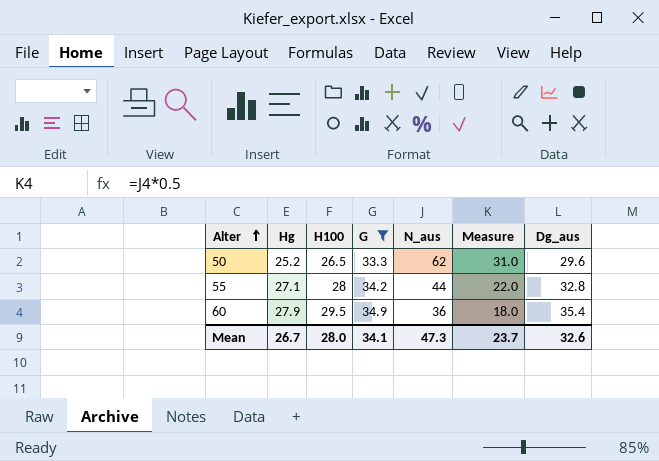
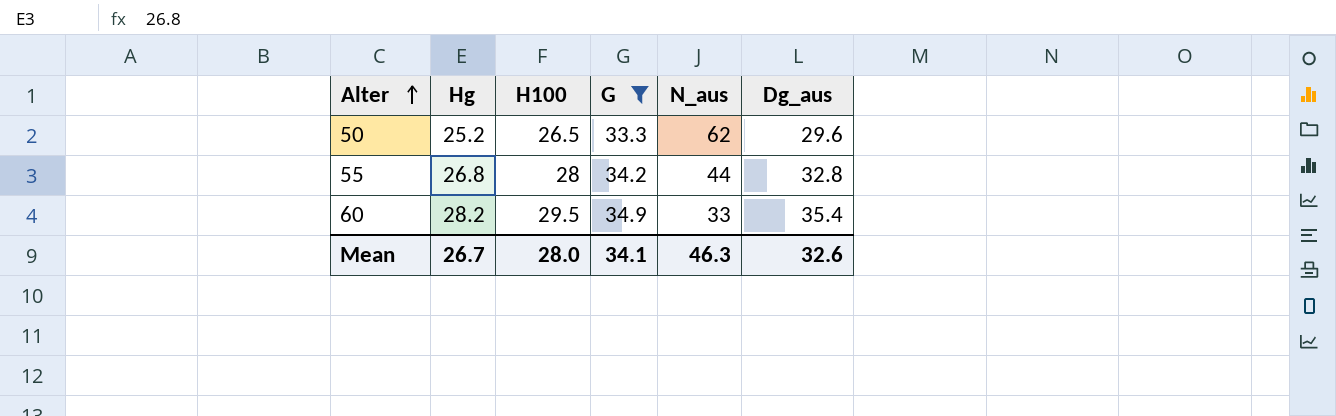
column Measure | formula: [N_aus] * 0.5 -> none
55 | Hg: 27.1 -> 26.8
60 | Hg: 27.9 -> 28.2
60 | N_aus: 36 -> 33
Mean | N_aus: 47.3 -> 46.3

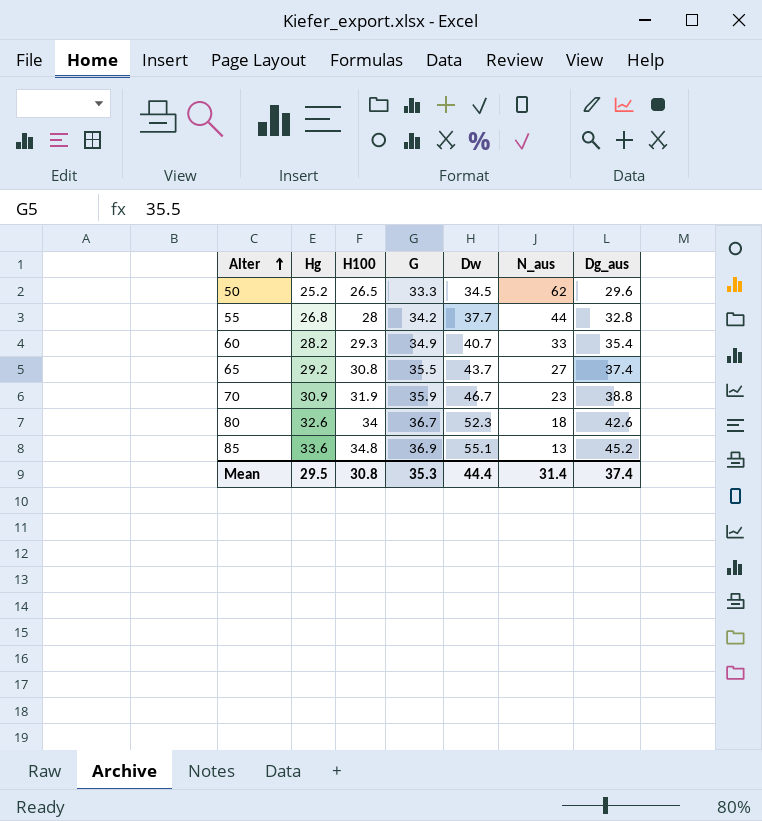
filter: G <= 34.9 -> none
column Dw | position: none -> 5
60 | H100: 29.5 -> 29.3
Mean | Hg: 26.7 -> 29.5
Mean | H100: 28.0 -> 30.8
Mean | G: 34.1 -> 35.3
Mean | N_aus: 46.3 -> 31.4
Mean | Dg_aus: 32.6 -> 37.4

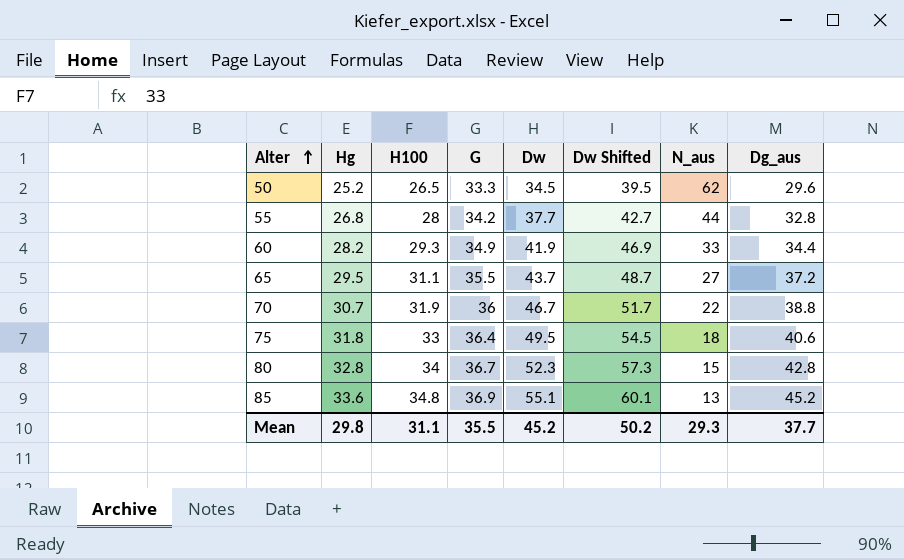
column Dw Shifted | formula: none -> [Dw] + 5
60 | Dw: 40.7 -> 41.9
60 | Dg_aus: 35.4 -> 34.4
65 | Hg: 29.2 -> 29.5
65 | H100: 30.8 -> 31.1
65 | Dg_aus: 37.4 -> 37.2
70 | Hg: 30.9 -> 30.7
70 | G: 35.9 -> 36
70 | N_aus: 23 -> 22
row 75: none -> 31.8 | 33 | 36.4 | 49.5 | 54.5 | 18 | 40.6
80 | Hg: 32.6 -> 32.8
80 | N_aus: 18 -> 15
80 | Dg_aus: 42.6 -> 42.8
Mean | Hg: 29.5 -> 29.8
Mean | H100: 30.8 -> 31.1
Mean | G: 35.3 -> 35.5
Mean | Dw: 44.4 -> 45.2
Mean | N_aus: 31.4 -> 29.3
Mean | Dg_aus: 37.4 -> 37.7

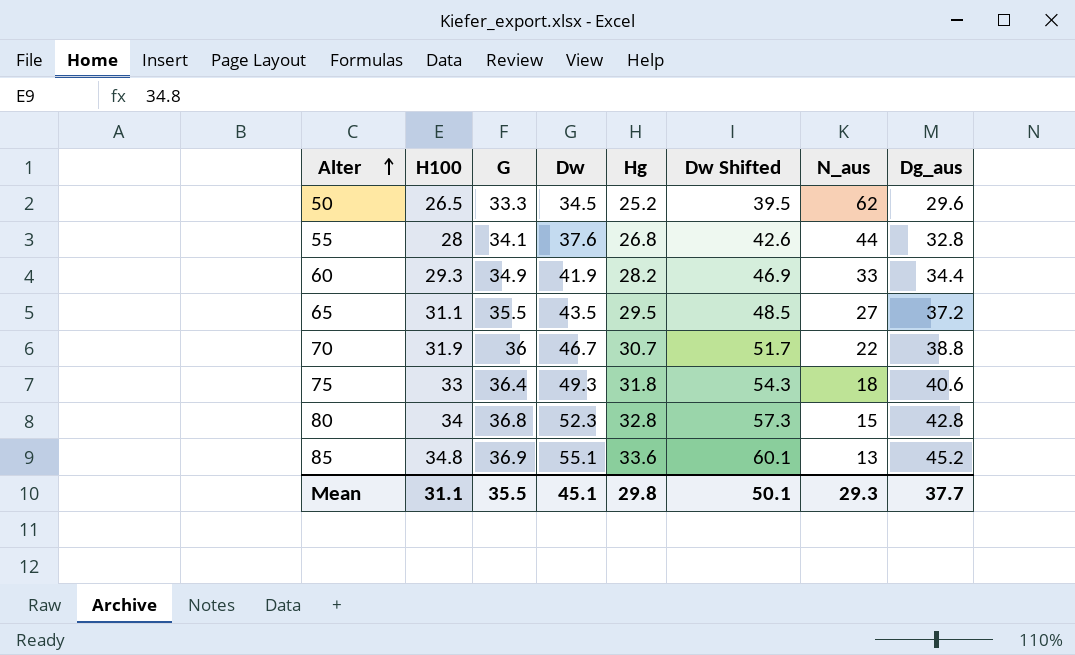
column Hg | position: 2 -> 5
55 | G: 34.2 -> 34.1
55 | Dw: 37.7 -> 37.6
55 | Dw Shifted: 42.7 -> 42.6
65 | Dw: 43.7 -> 43.5
65 | Dw Shifted: 48.7 -> 48.5
75 | Dw: 49.5 -> 49.3
75 | Dw Shifted: 54.5 -> 54.3
80 | G: 36.7 -> 36.8
Mean | Dw: 45.2 -> 45.1
Mean | Dw Shifted: 50.2 -> 50.1

